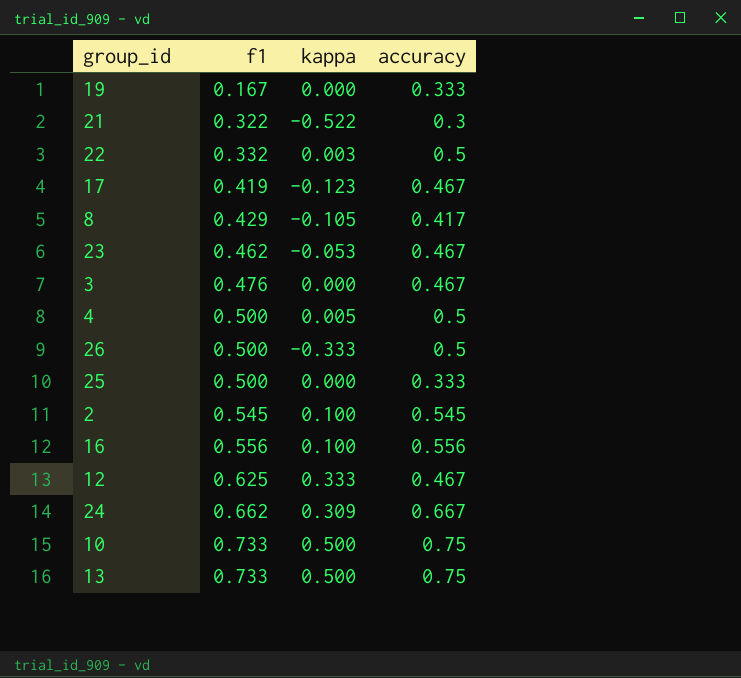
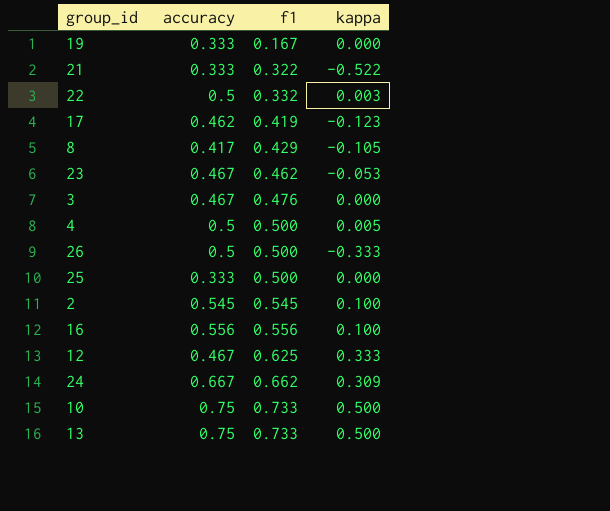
column accuracy | position: 4 -> 2
21 | accuracy: 0.3 -> 0.333
17 | accuracy: 0.467 -> 0.462

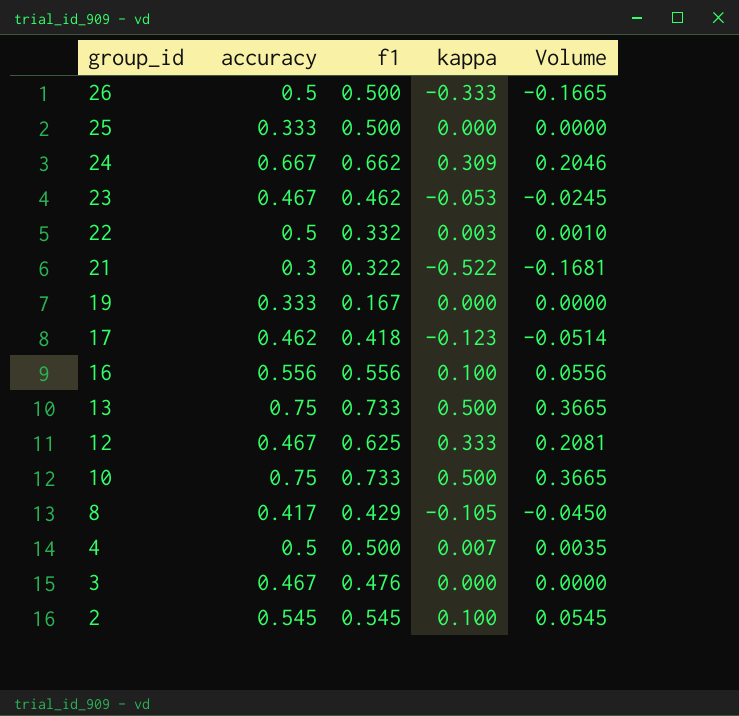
row order: f1 ascending -> group_id descending
column Volume | formula: none -> [f1] * [kappa]
21 | accuracy: 0.333 -> 0.3
17 | f1: 0.419 -> 0.418
4 | kappa: 0.005 -> 0.007

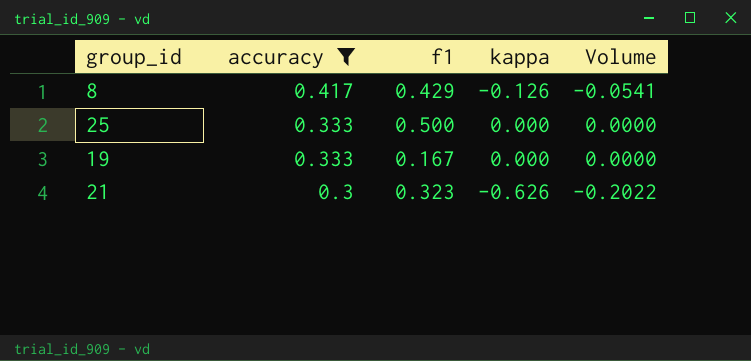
filter: none -> accuracy <= 0.417
row order: group_id descending -> accuracy descending
8 | kappa: -0.105 -> -0.126
8 | Volume: -0.0450 -> -0.0541
21 | f1: 0.322 -> 0.323
21 | kappa: -0.522 -> -0.626
21 | Volume: -0.1681 -> -0.2022

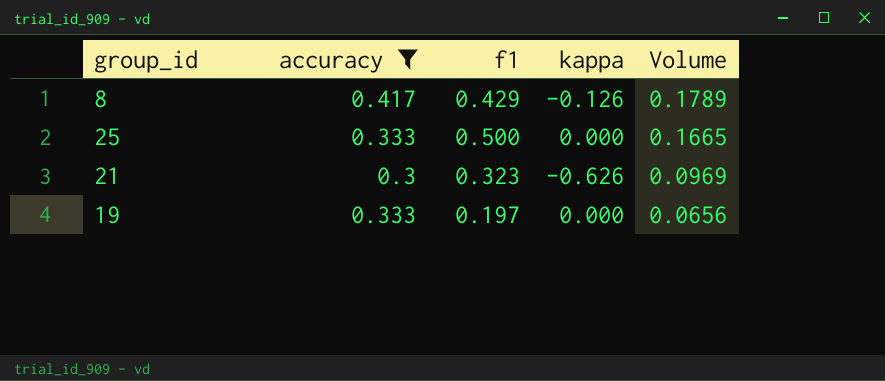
row order: accuracy descending -> Volume descending
column Volume | formula: [f1] * [kappa] -> [accuracy] * [f1]
19 | f1: 0.167 -> 0.197

